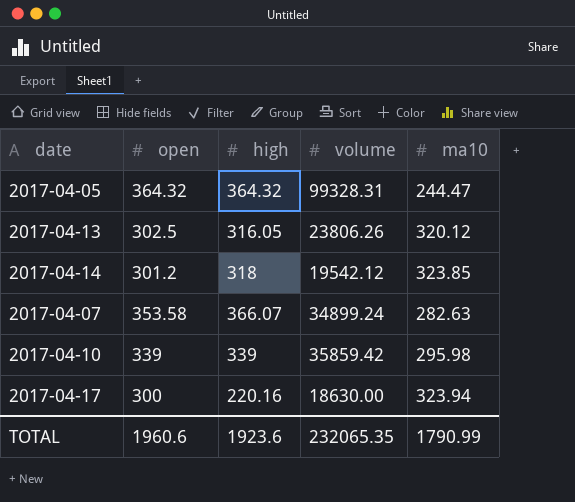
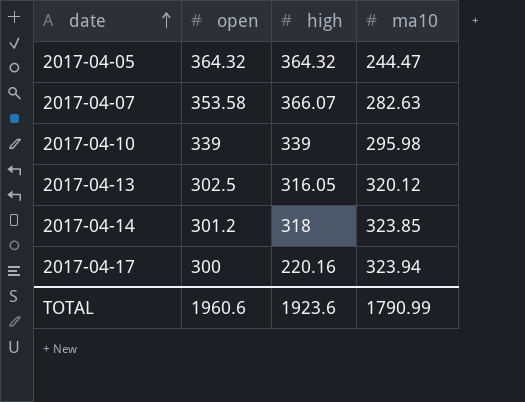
row order: none -> date ascending
column volume | position: 4 -> none

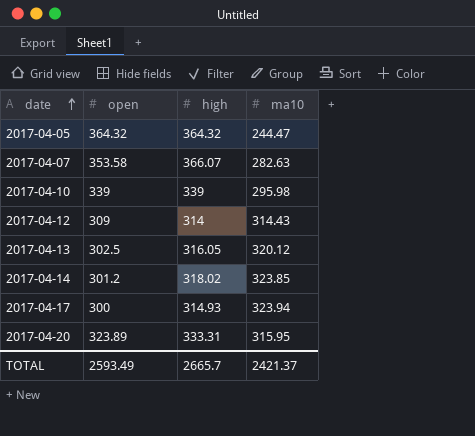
row 2017-04-12: none -> 309 | 314 | 314.43
2017-04-14 | high: 318 -> 318.02
2017-04-17 | high: 220.16 -> 314.93
row 2017-04-20: none -> 323.89 | 333.31 | 315.95
TOTAL | open: 1960.6 -> 2593.49
TOTAL | high: 1923.6 -> 2665.7
TOTAL | ma10: 1790.99 -> 2421.37

